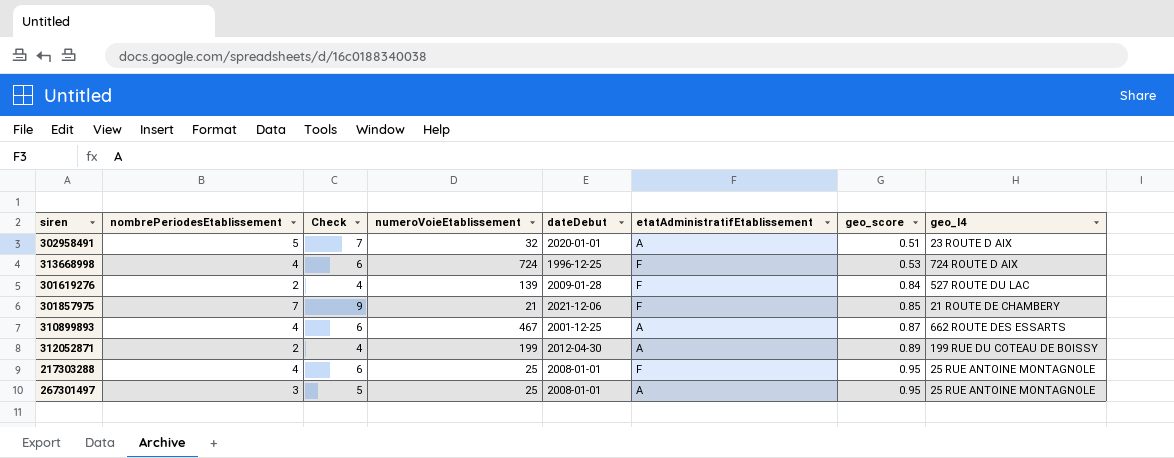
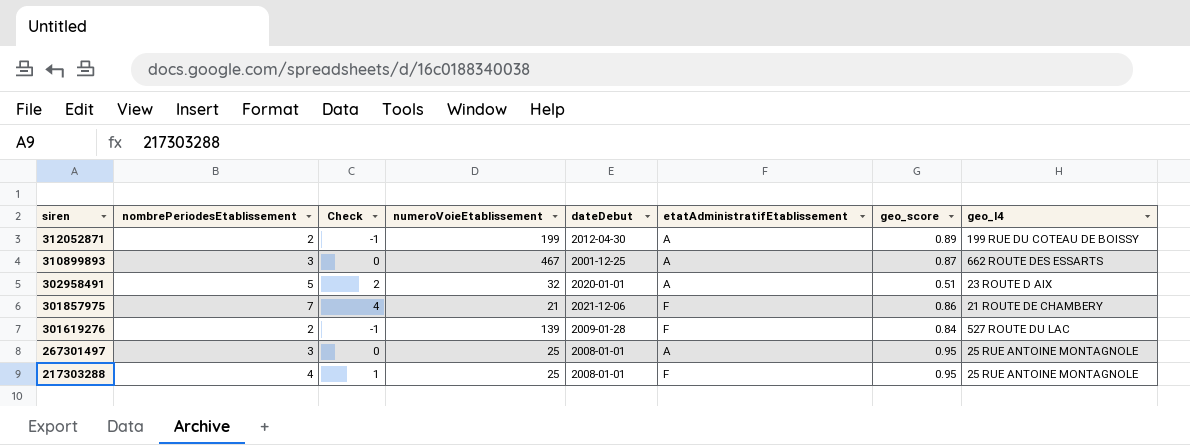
row order: geo_score ascending -> siren descending
column Check | formula: [nombrePeriodesEtablissement] + 2 -> [nombrePeriodesEtablissement] - 3
row 313668998: 4 | 6 | 724 | 1996-12-25 | F | 0.53 | 724 ROUTE D AIX -> none
310899893 | nombrePeriodesEtablissement: 4 -> 3
301857975 | geo_score: 0.85 -> 0.86

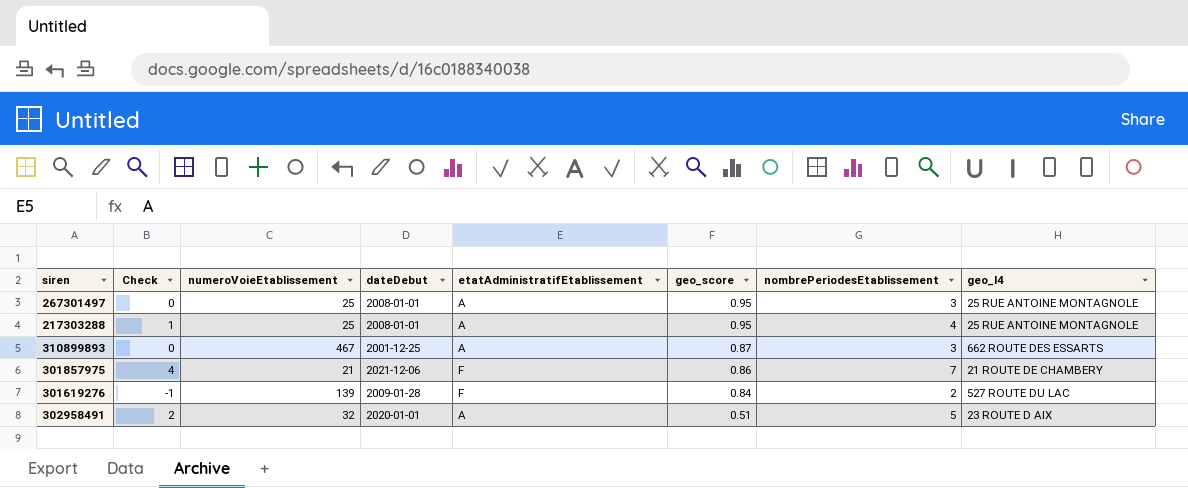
row order: siren descending -> geo_score descending
column nombrePeriodesEtablissement | position: 2 -> 7
row 312052871: 2 | -1 | 199 | 2012-04-30 | A | 0.89 | 199 RUE DU COTEAU DE BOISSY -> none
217303288 | etatAdministratifEtablissement: F -> A

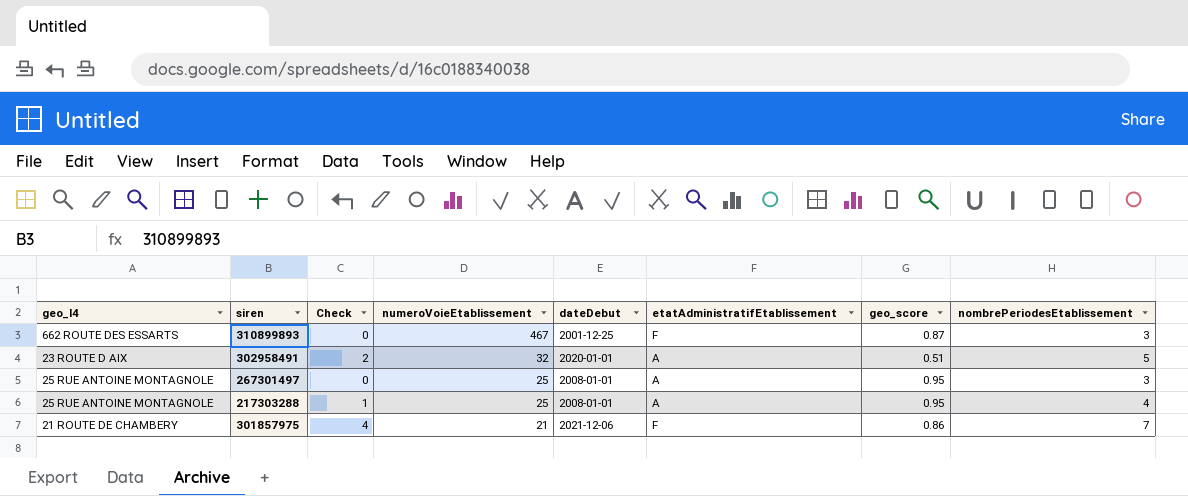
row order: geo_score descending -> numeroVoieEtablissement descending
column geo_l4 | position: 8 -> 1
row 301619276: -1 | 139 | 2009-01-28 | F | 0.84 | 2 | 527 ROUTE DU LAC -> none
310899893 | etatAdministratifEtablissement: A -> F

